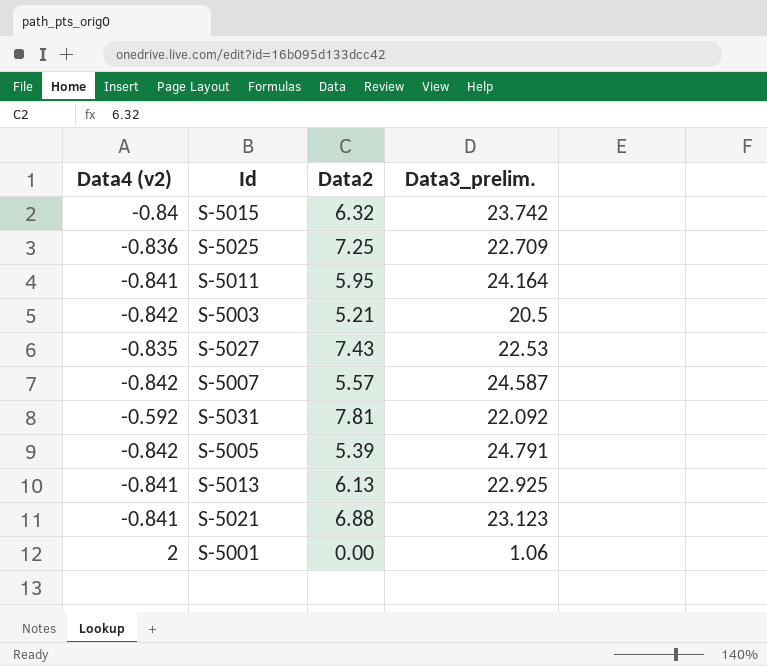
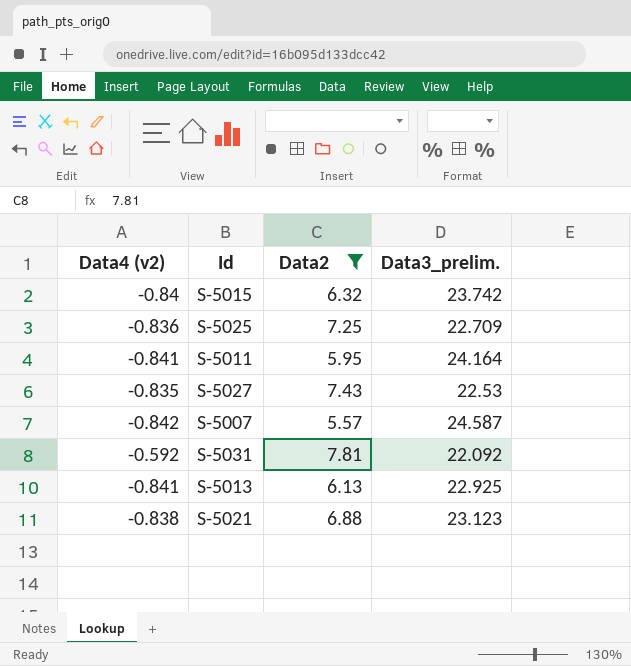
filter: none -> Data2 >= 5.57
S-5021 | Data4 (v2): -0.841 -> -0.838

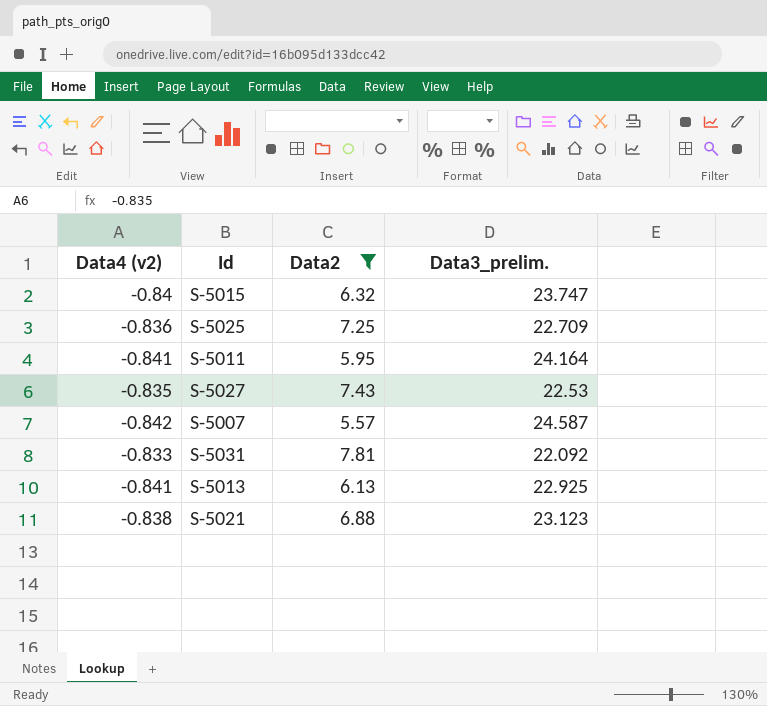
S-5015 | Data3_prelim.: 23.742 -> 23.747
S-5031 | Data4 (v2): -0.592 -> -0.833

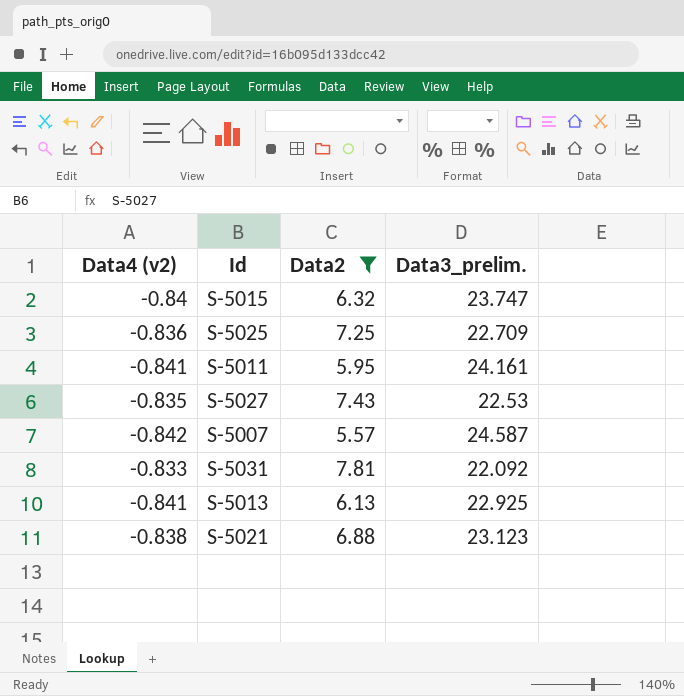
S-5011 | Data3_prelim.: 24.164 -> 24.161

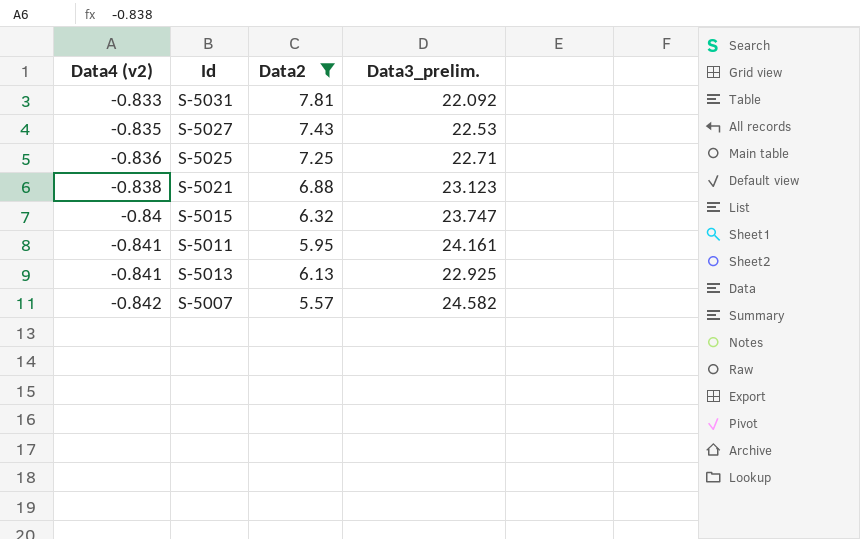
row order: none -> Data4 (v2) descending
S-5025 | Data3_prelim.: 22.709 -> 22.71
S-5007 | Data3_prelim.: 24.587 -> 24.582

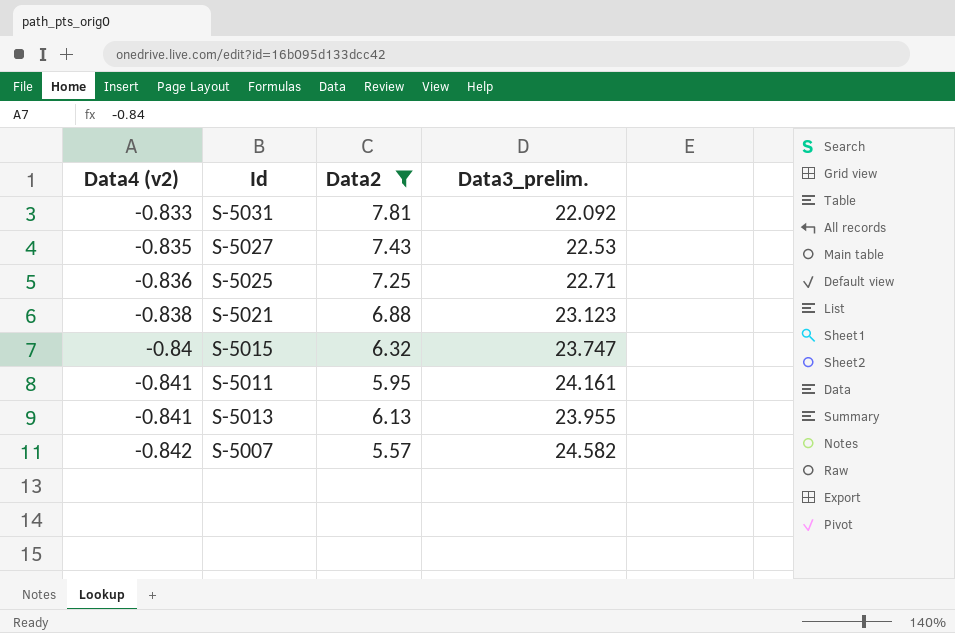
S-5013 | Data3_prelim.: 22.925 -> 23.955

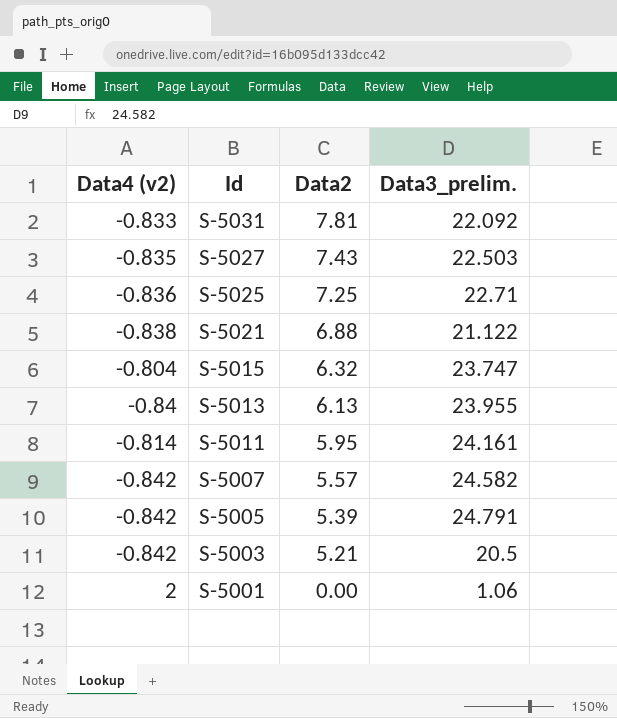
filter: Data2 >= 5.57 -> none
row order: Data4 (v2) descending -> Id descending
S-5027 | Data3_prelim.: 22.53 -> 22.503
S-5021 | Data3_prelim.: 23.123 -> 21.122
S-5015 | Data4 (v2): -0.84 -> -0.804
S-5013 | Data4 (v2): -0.841 -> -0.84
S-5011 | Data4 (v2): -0.841 -> -0.814

